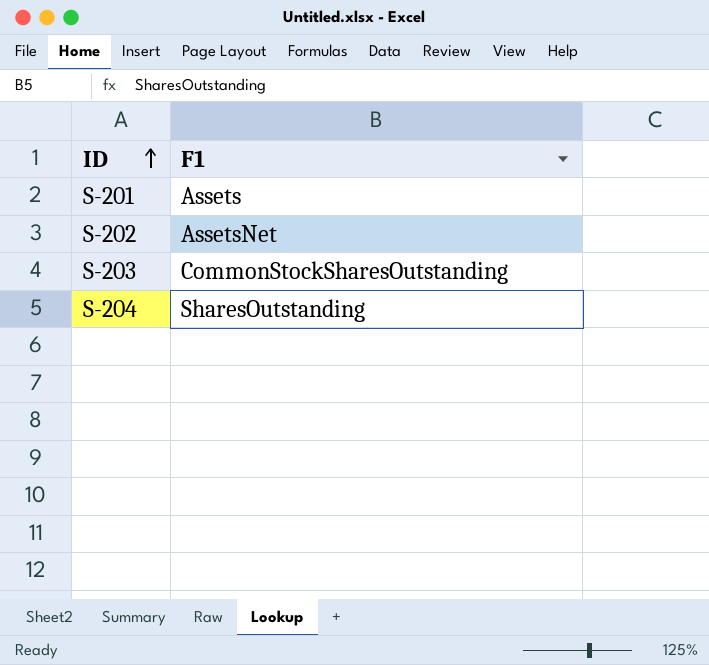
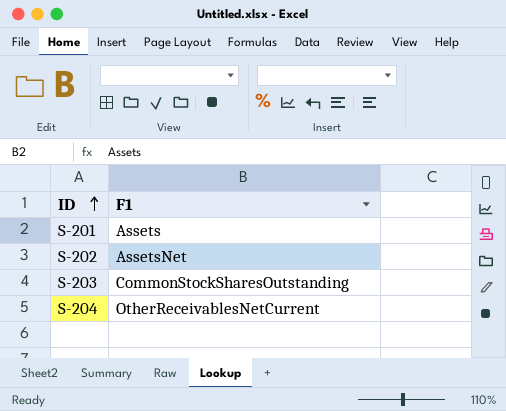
S-204 | F1: SharesOutstanding -> OtherReceivablesNetCurrent

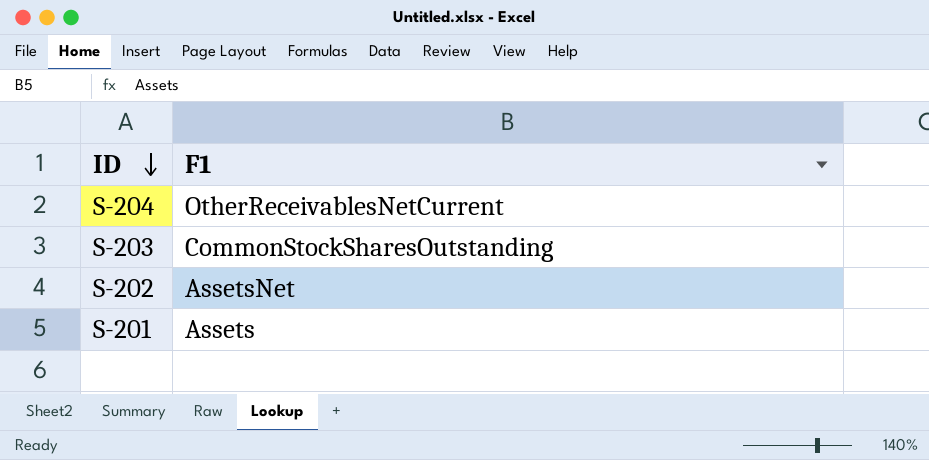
row order: ID ascending -> ID descending

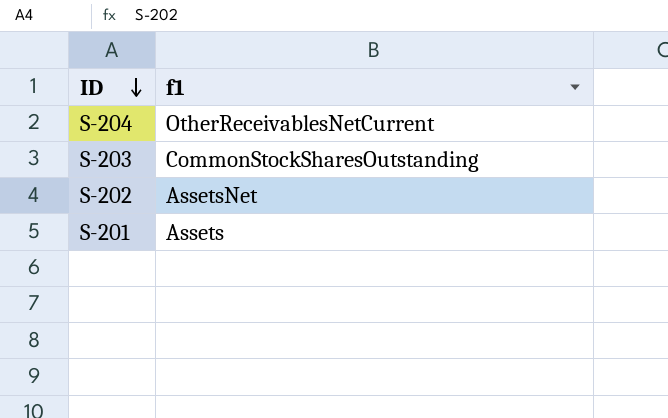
column name: F1 -> f1

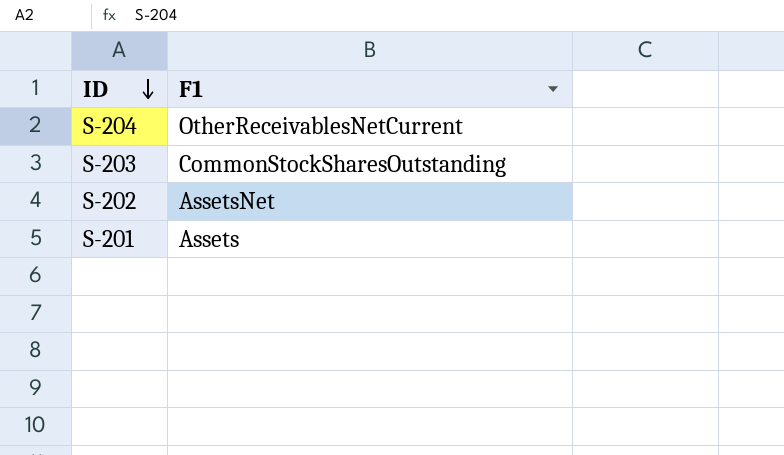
column name: f1 -> F1

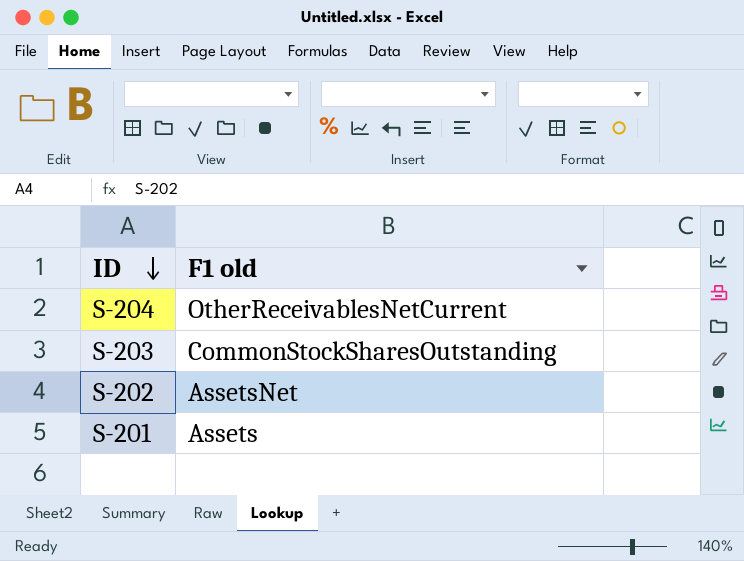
column name: F1 -> F1 old

